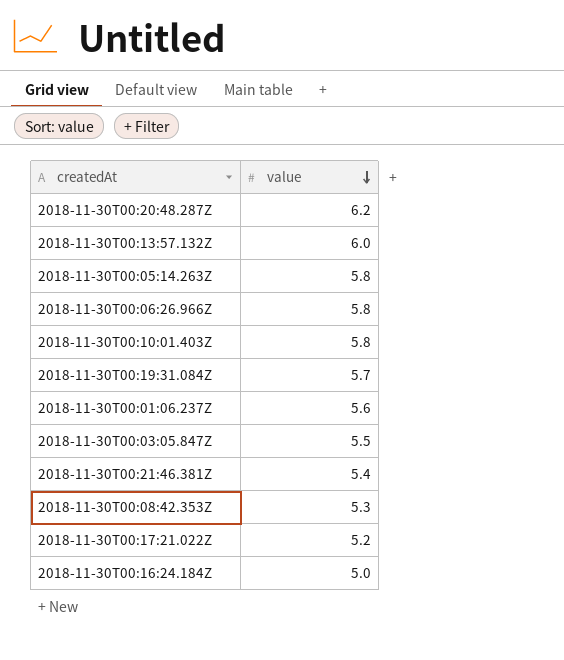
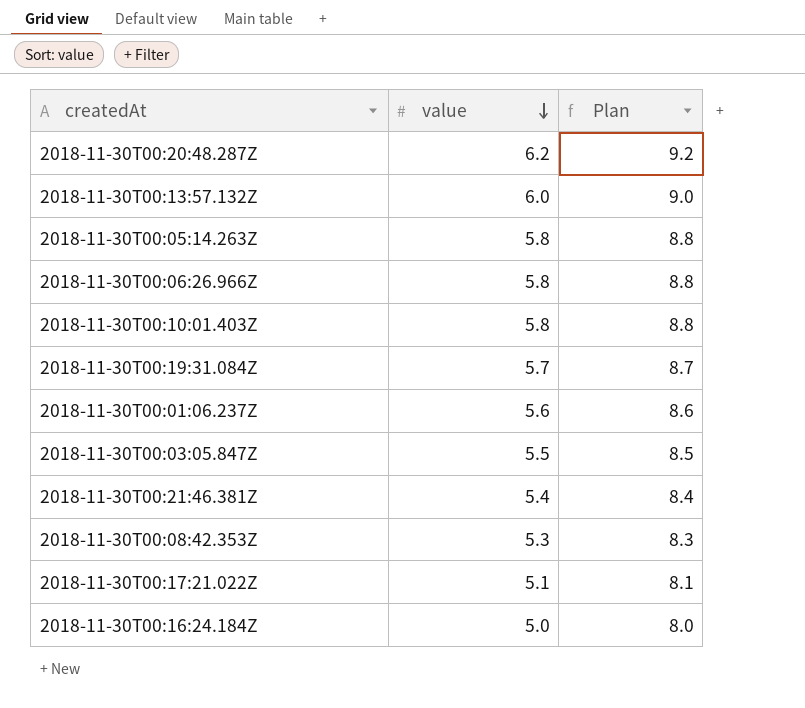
column Plan | formula: none -> [value] + 3
2018-11-30T00:17:21.022Z | value: 5.2 -> 5.1

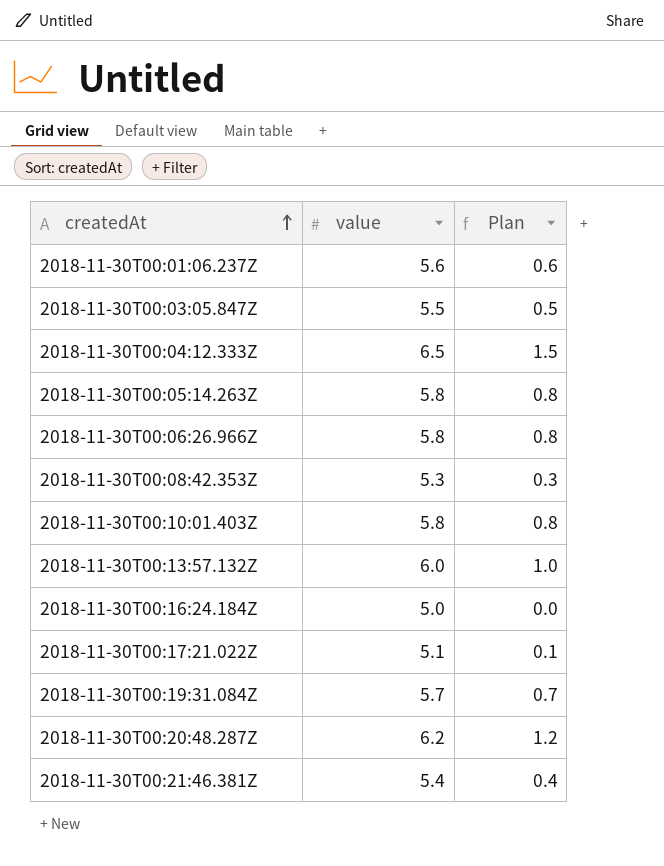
row order: value descending -> createdAt ascending
column Plan | formula: [value] + 3 -> [value] - 5
row 2018-11-30T00:04:12.333Z: none -> 6.5 | 1.5

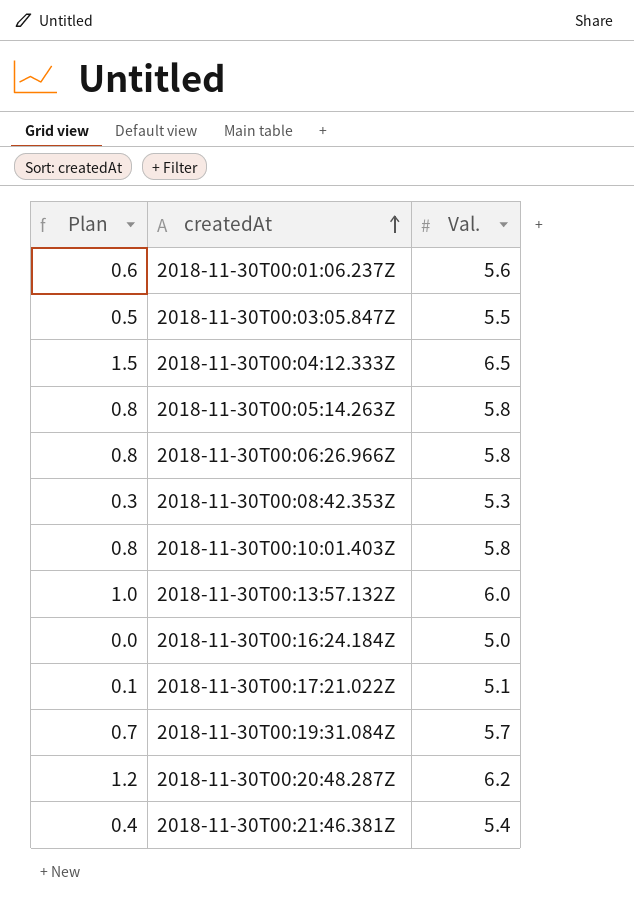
column Plan | position: 3 -> 1
column name: value -> Val.

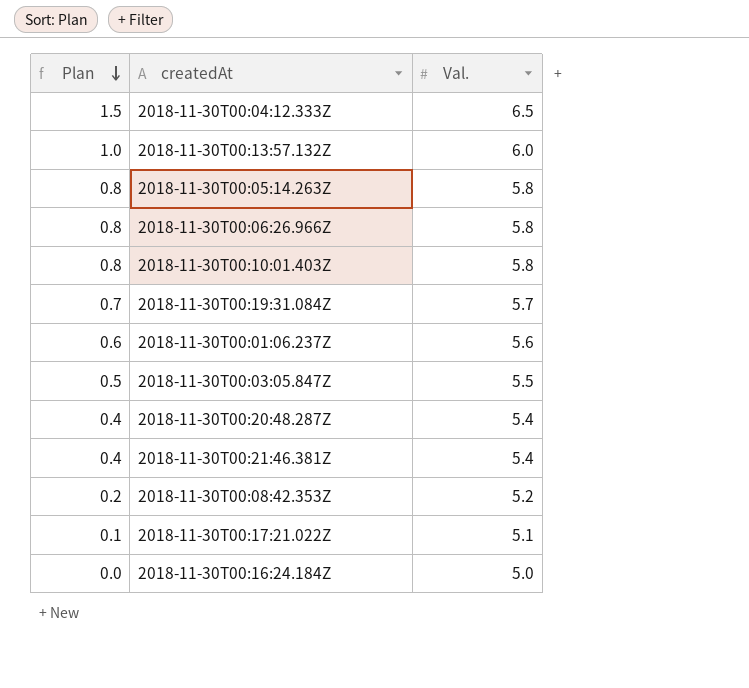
row order: createdAt ascending -> Plan descending
2018-11-30T00:20:48.287Z | Plan: 1.2 -> 0.4
2018-11-30T00:20:48.287Z | Val.: 6.2 -> 5.4
2018-11-30T00:08:42.353Z | Plan: 0.3 -> 0.2
2018-11-30T00:08:42.353Z | Val.: 5.3 -> 5.2

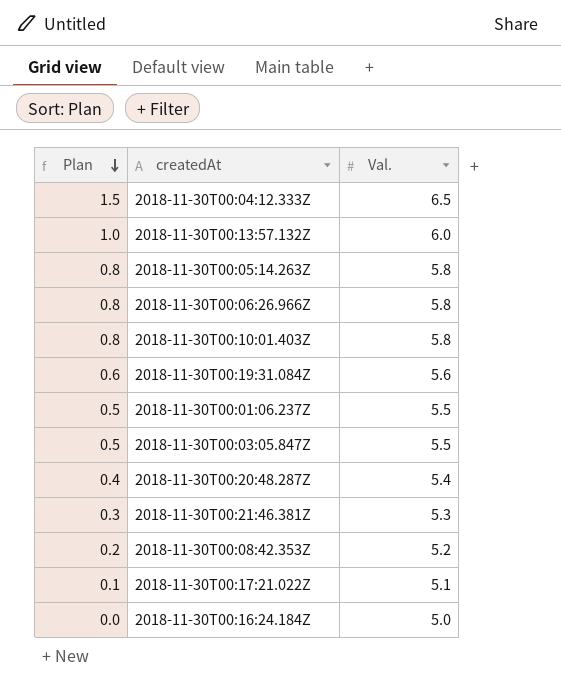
2018-11-30T00:19:31.084Z | Plan: 0.7 -> 0.6
2018-11-30T00:19:31.084Z | Val.: 5.7 -> 5.6
2018-11-30T00:01:06.237Z | Plan: 0.6 -> 0.5
2018-11-30T00:01:06.237Z | Val.: 5.6 -> 5.5
2018-11-30T00:21:46.381Z | Plan: 0.4 -> 0.3
2018-11-30T00:21:46.381Z | Val.: 5.4 -> 5.3

